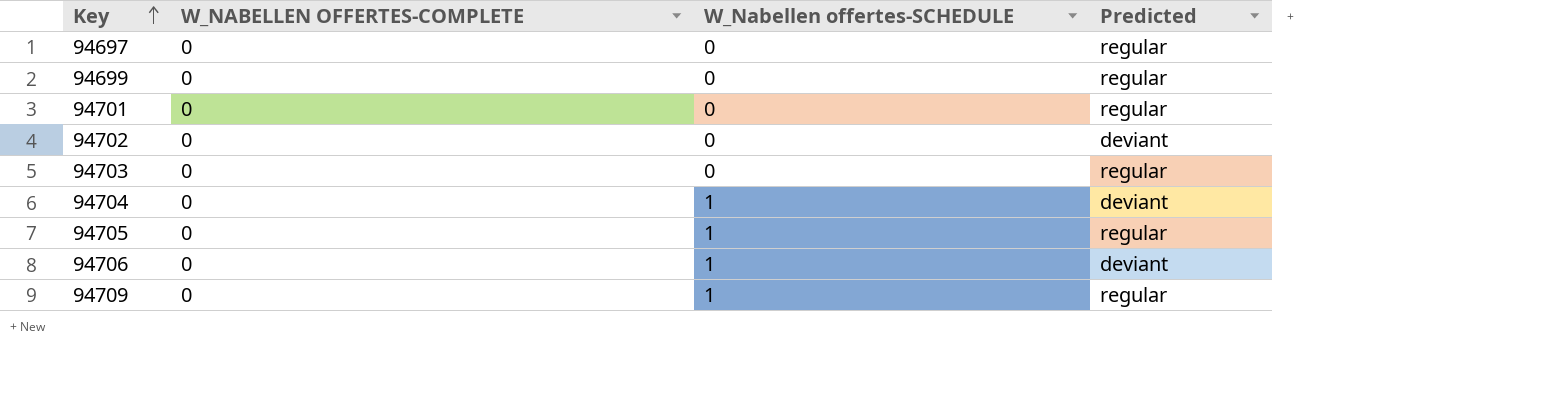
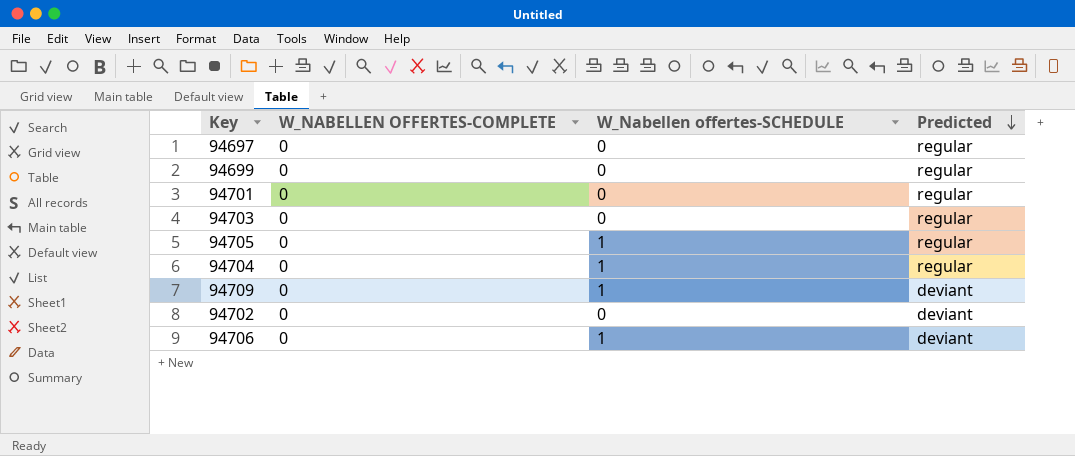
row order: Key ascending -> Predicted descending
94704 | Predicted: deviant -> regular
94709 | Predicted: regular -> deviant

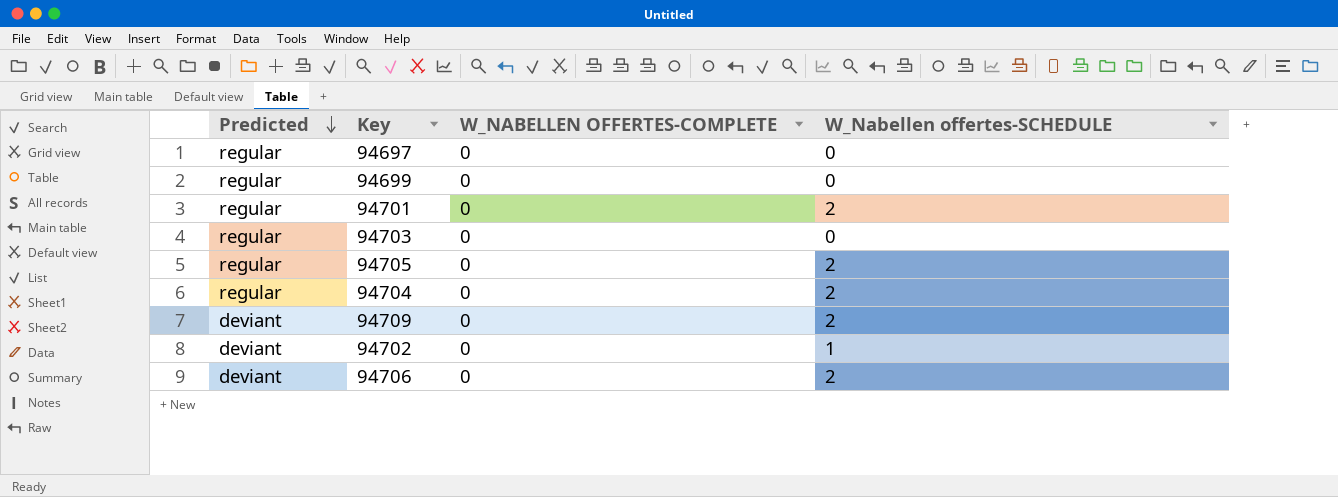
column Predicted | position: 4 -> 1
94701 | W_Nabellen offertes-SCHEDULE: 0 -> 2
94705 | W_Nabellen offertes-SCHEDULE: 1 -> 2
94704 | W_Nabellen offertes-SCHEDULE: 1 -> 2
94709 | W_Nabellen offertes-SCHEDULE: 1 -> 2
94702 | W_Nabellen offertes-SCHEDULE: 0 -> 1
94706 | W_Nabellen offertes-SCHEDULE: 1 -> 2

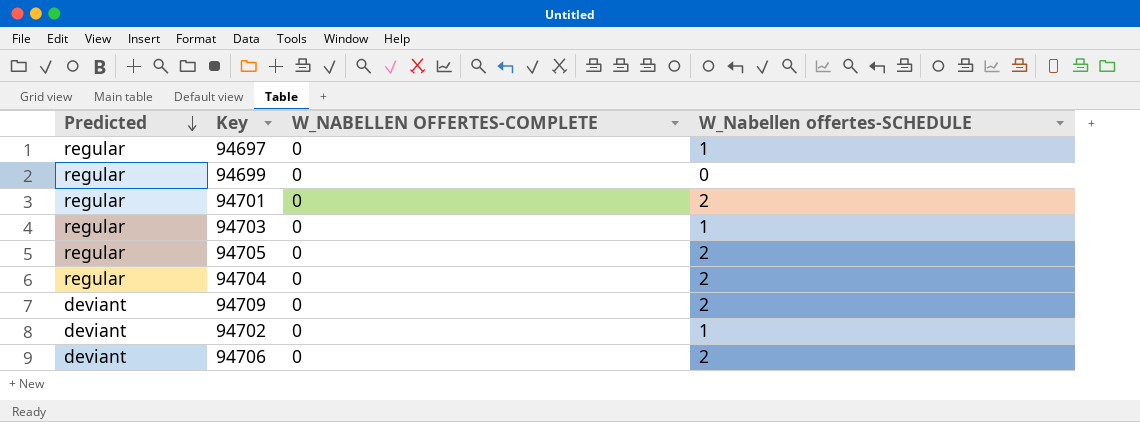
94697 | W_Nabellen offertes-SCHEDULE: 0 -> 1
94703 | W_Nabellen offertes-SCHEDULE: 0 -> 1

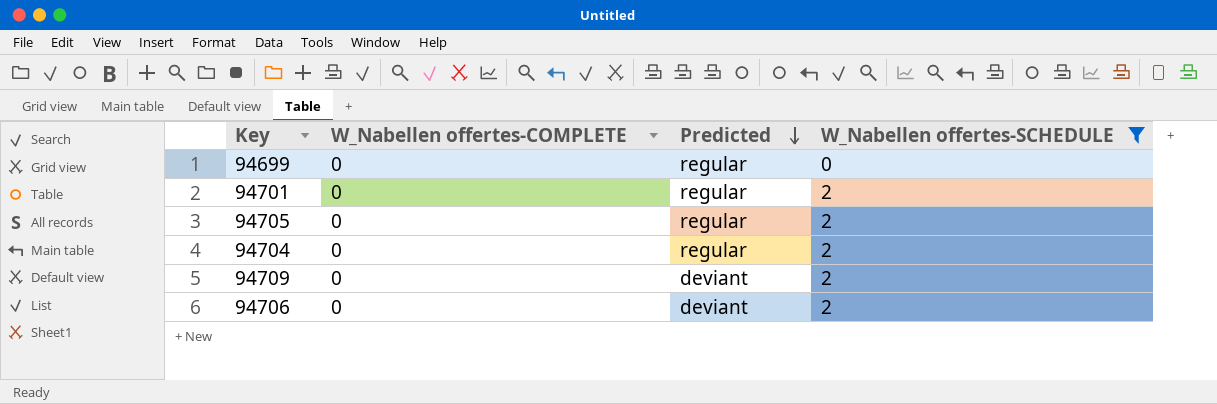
filter: none -> W_Nabellen offertes-SCHEDULE != 1
column name: W_NABELLEN OFFERTES-COMPLETE -> W_Nabellen offertes-COMPLETE
column Predicted | position: 1 -> 3

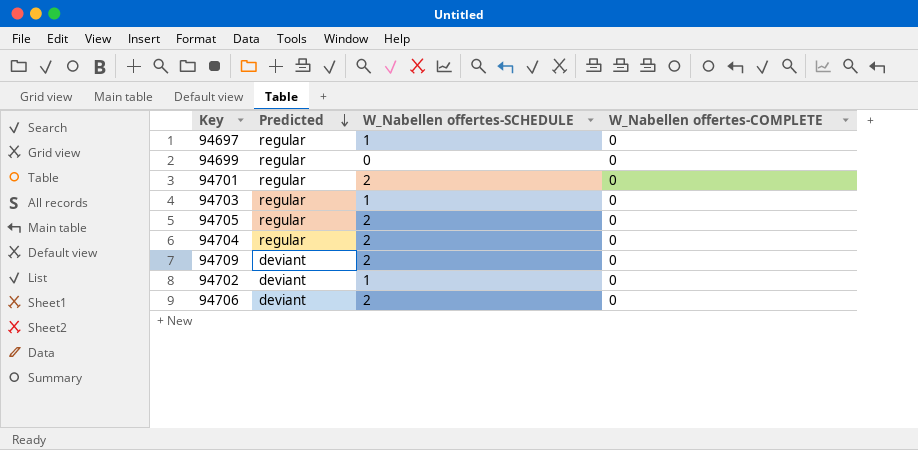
filter: W_Nabellen offertes-SCHEDULE != 1 -> none
column W_Nabellen offertes-COMPLETE | position: 2 -> 4

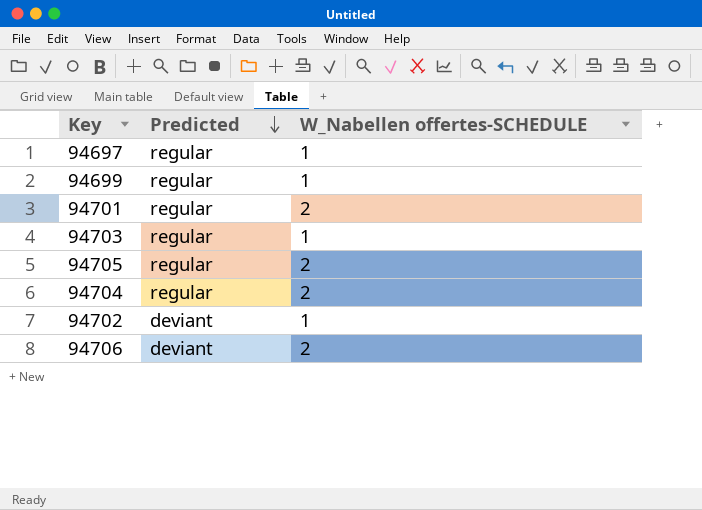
column W_Nabellen offertes-COMPLETE | position: 4 -> none
row 94709: deviant | 2 | 0 -> none
94699 | W_Nabellen offertes-SCHEDULE: 0 -> 1

